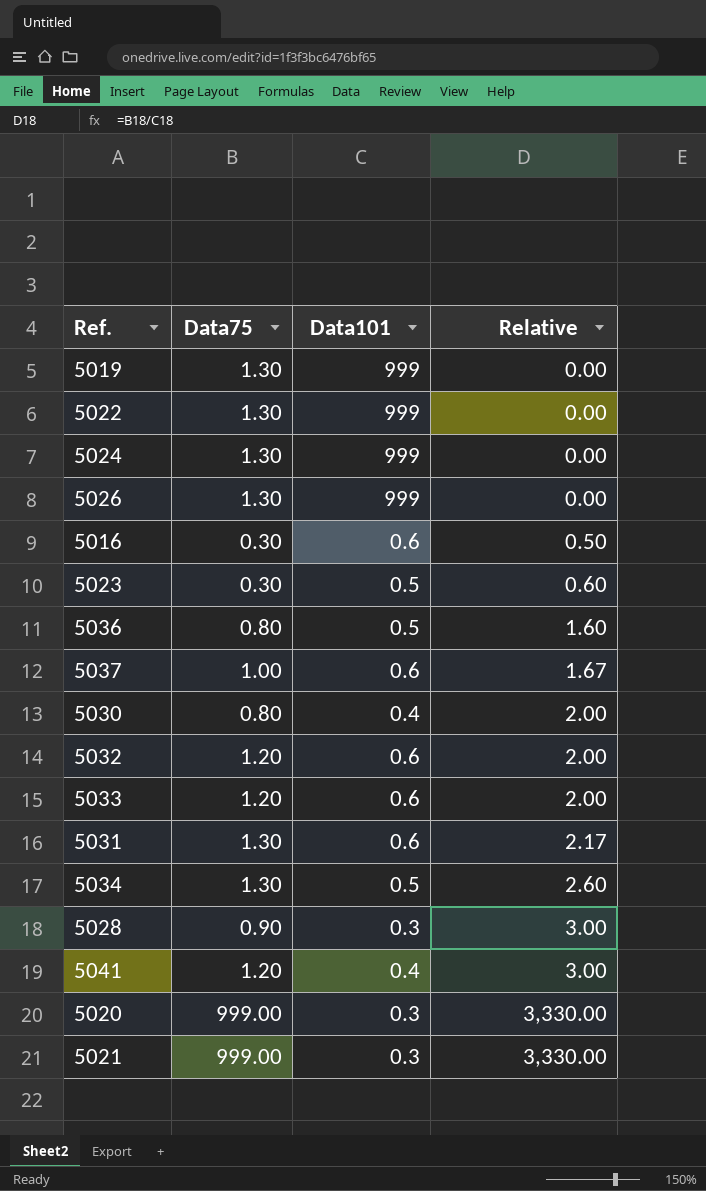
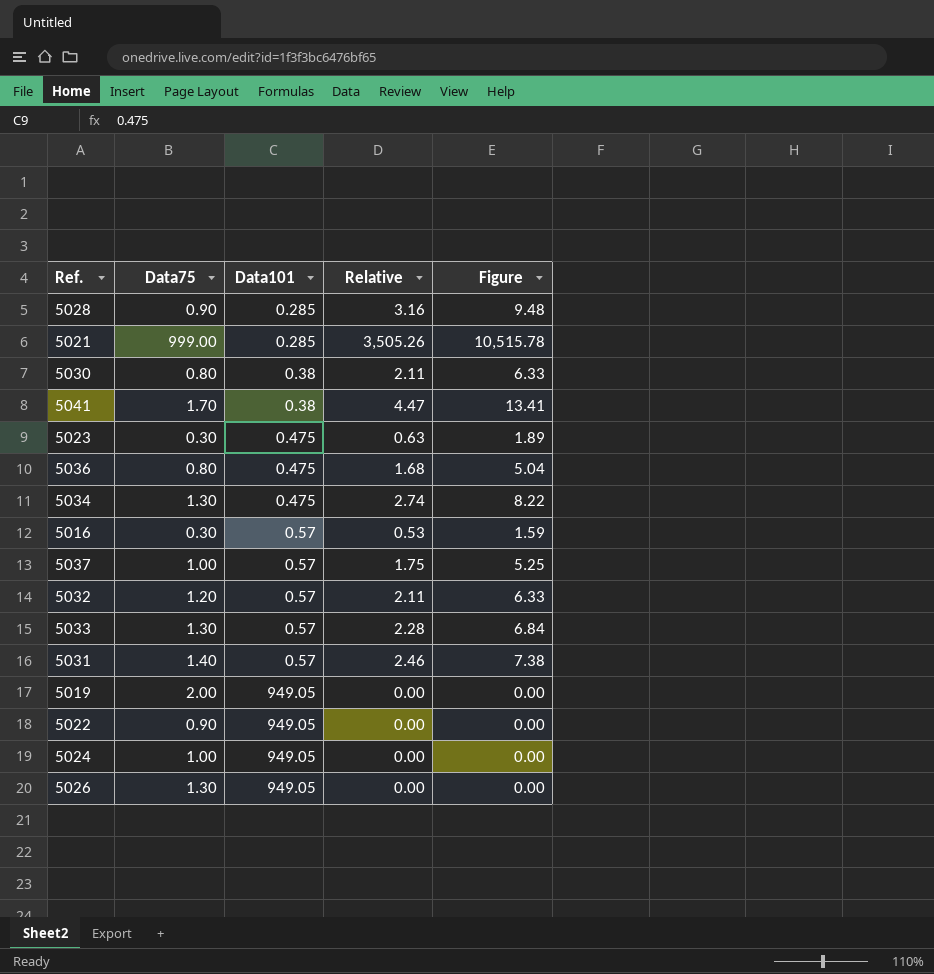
row order: Relative ascending -> Data101 ascending
column Figure | formula: none -> [Relative] * 3
row 5020: 999.00 | 0.3 | 3,330.00 -> none
5028 | Data101: 0.3 -> 0.285
5028 | Relative: 3.00 -> 3.16
5021 | Data101: 0.3 -> 0.285
5021 | Relative: 3,330.00 -> 3,505.26
5030 | Data101: 0.4 -> 0.38
5030 | Relative: 2.00 -> 2.11
5041 | Data75: 1.20 -> 1.70
5041 | Data101: 0.4 -> 0.38
5041 | Relative: 3.00 -> 4.47
5023 | Data101: 0.5 -> 0.475
5023 | Relative: 0.60 -> 0.63
5036 | Data101: 0.5 -> 0.475
5036 | Relative: 1.60 -> 1.68
5034 | Data101: 0.5 -> 0.475
5034 | Relative: 2.60 -> 2.74
5016 | Data101: 0.6 -> 0.57
5016 | Relative: 0.50 -> 0.53
5037 | Data101: 0.6 -> 0.57
5037 | Relative: 1.67 -> 1.75
5032 | Data101: 0.6 -> 0.57
5032 | Relative: 2.00 -> 2.11
5033 | Data75: 1.20 -> 1.30
5033 | Data101: 0.6 -> 0.57
5033 | Relative: 2.00 -> 2.28
5031 | Data75: 1.30 -> 1.40
5031 | Data101: 0.6 -> 0.57
5031 | Relative: 2.17 -> 2.46
5019 | Data75: 1.30 -> 2.00
5019 | Data101: 999 -> 949.05
5022 | Data75: 1.30 -> 0.90
5022 | Data101: 999 -> 949.05
5024 | Data75: 1.30 -> 1.00
5024 | Data101: 999 -> 949.05
5026 | Data101: 999 -> 949.05

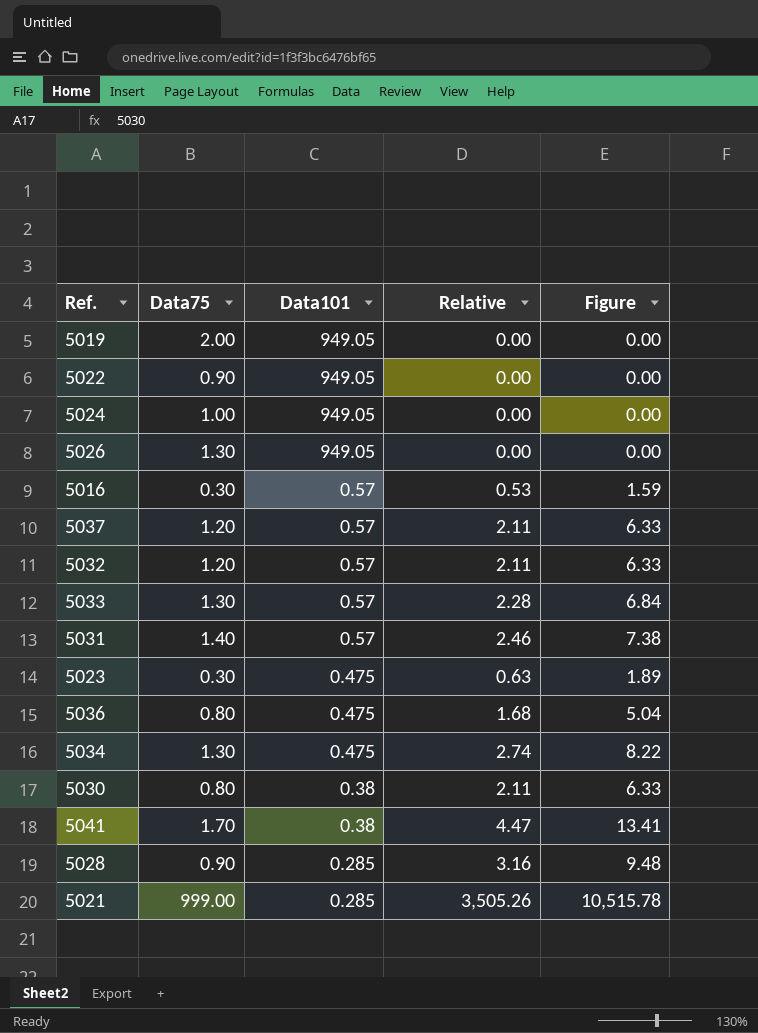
row order: Data101 ascending -> Data101 descending
5037 | Data75: 1.00 -> 1.20
5037 | Relative: 1.75 -> 2.11
5037 | Figure: 5.25 -> 6.33

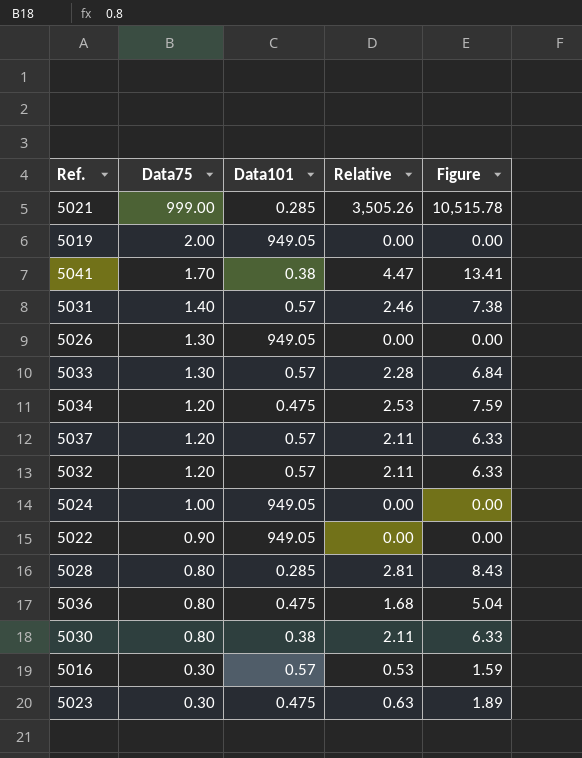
row order: Data101 descending -> Data75 descending
5034 | Data75: 1.30 -> 1.20
5034 | Relative: 2.74 -> 2.53
5034 | Figure: 8.22 -> 7.59
5028 | Data75: 0.90 -> 0.80
5028 | Relative: 3.16 -> 2.81
5028 | Figure: 9.48 -> 8.43

